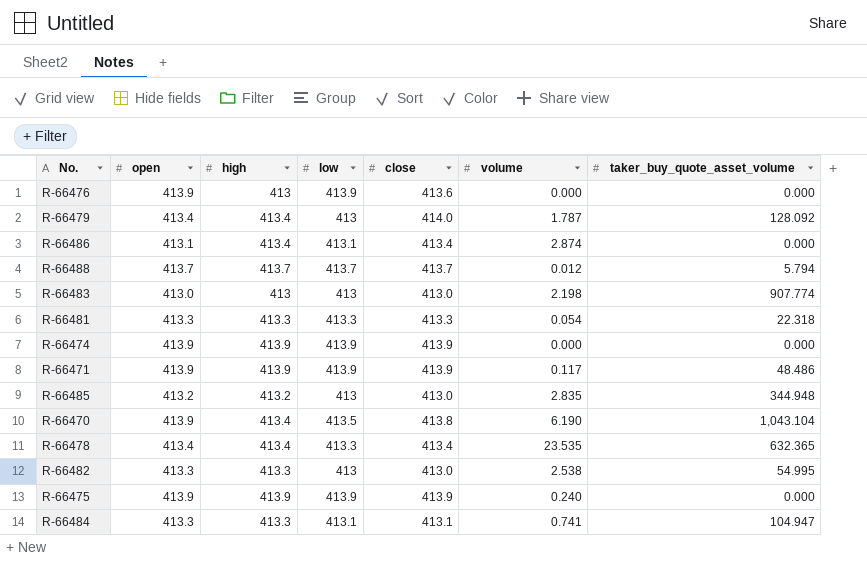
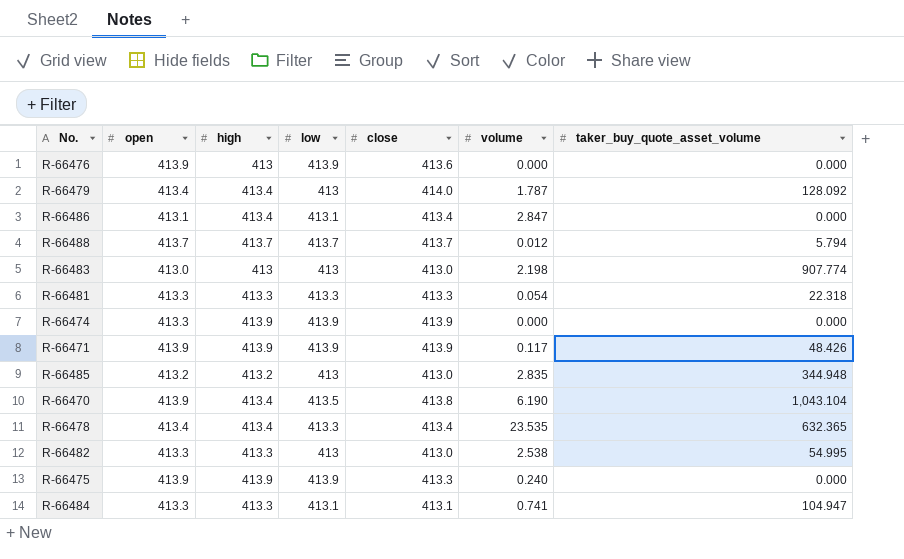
R-66486 | volume: 2.874 -> 2.847
R-66474 | open: 413.9 -> 413.3
R-66471 | taker_buy_quote_asset_volume: 48.486 -> 48.426
R-66475 | close: 413.9 -> 413.3

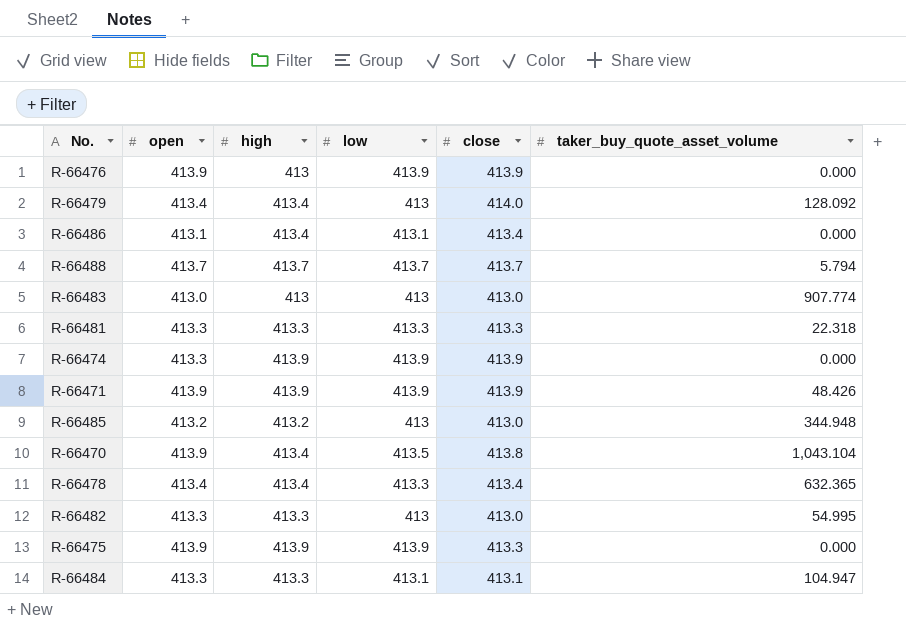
column volume | position: 6 -> none
R-66476 | close: 413.6 -> 413.9

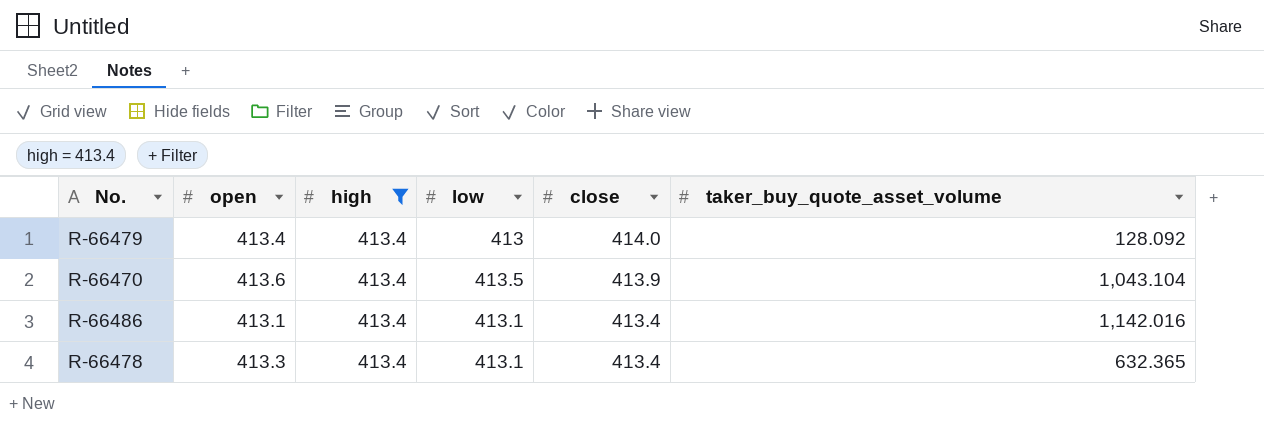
filter: none -> high = 413.4
row order: none -> close descending
R-66470 | open: 413.9 -> 413.6
R-66470 | close: 413.8 -> 413.9
R-66486 | taker_buy_quote_asset_volume: 0.000 -> 1,142.016
R-66478 | open: 413.4 -> 413.3
R-66478 | low: 413.3 -> 413.1

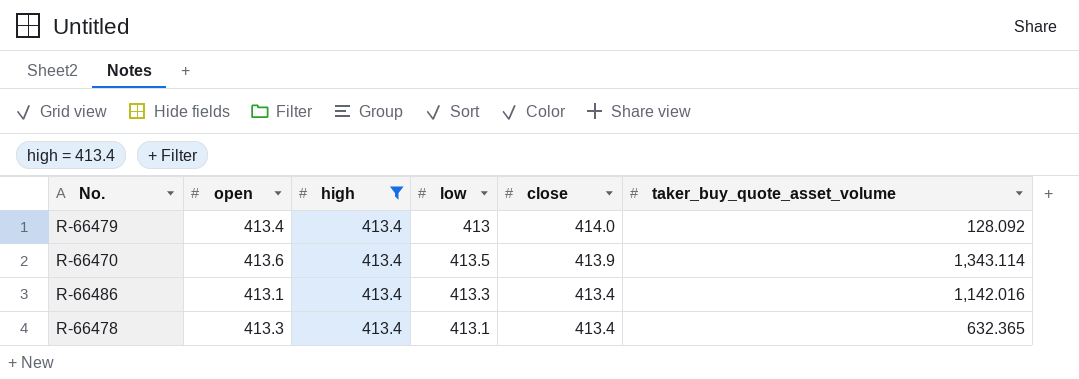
R-66470 | taker_buy_quote_asset_volume: 1,043.104 -> 1,343.114
R-66486 | low: 413.1 -> 413.3

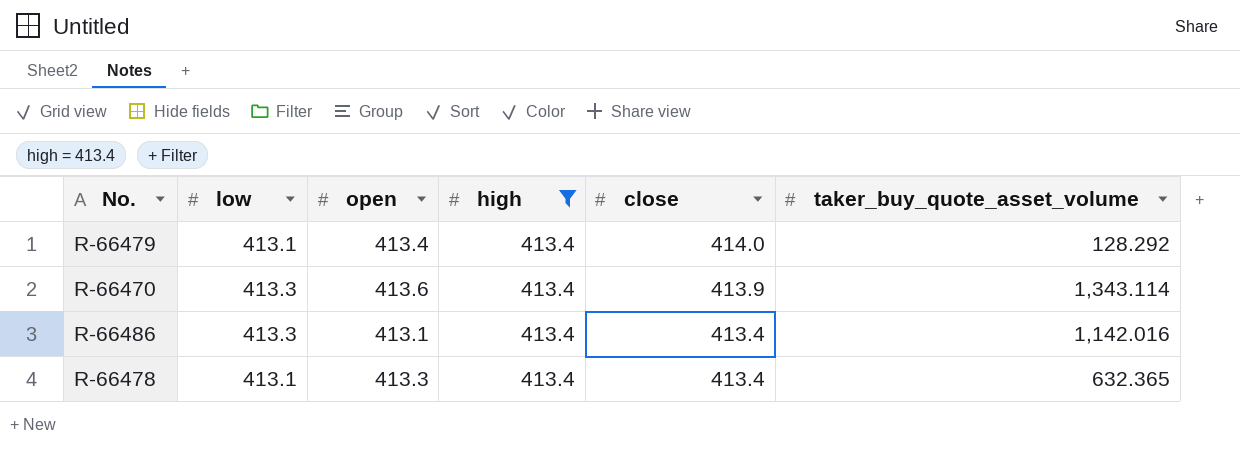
column low | position: 4 -> 2
R-66479 | low: 413 -> 413.1
R-66479 | taker_buy_quote_asset_volume: 128.092 -> 128.292
R-66470 | low: 413.5 -> 413.3

